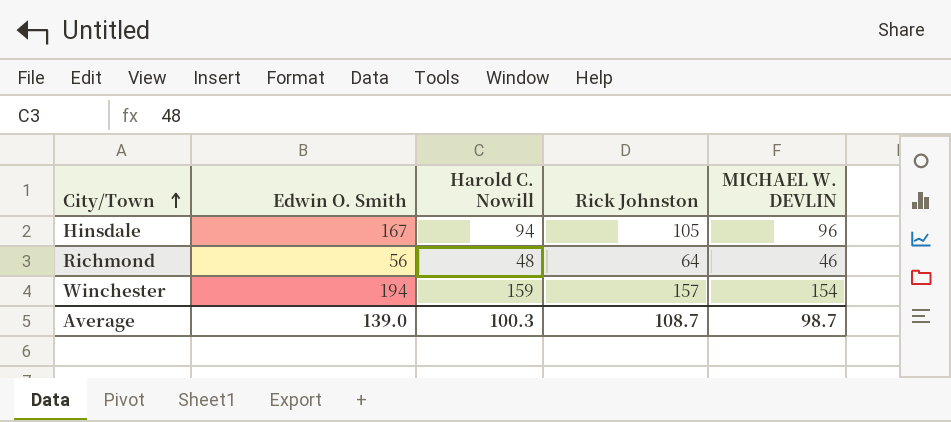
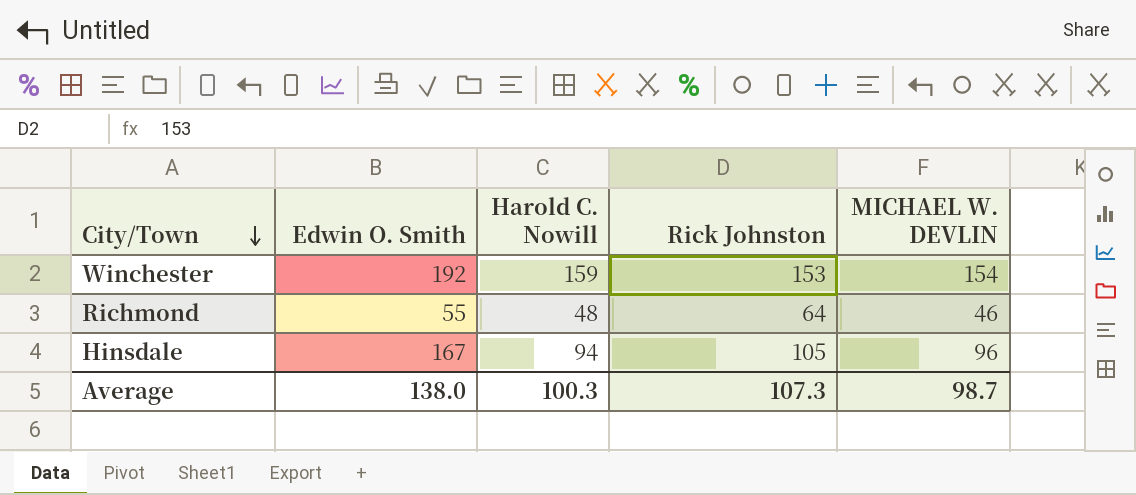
row order: City/Town ascending -> City/Town descending
Winchester | Edwin O. Smith: 194 -> 192
Winchester | Rick Johnston: 157 -> 153
Richmond | Edwin O. Smith: 56 -> 55
Average | Edwin O. Smith: 139.0 -> 138.0
Average | Rick Johnston: 108.7 -> 107.3

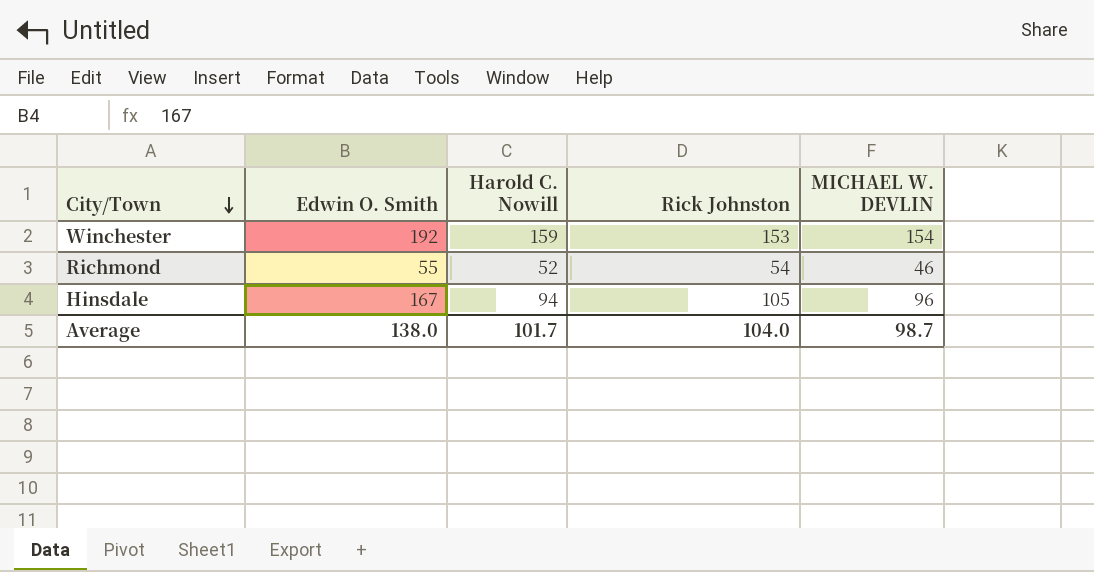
Richmond | Harold C. Nowill: 48 -> 52
Richmond | Rick Johnston: 64 -> 54
Average | Harold C. Nowill: 100.3 -> 101.7
Average | Rick Johnston: 107.3 -> 104.0

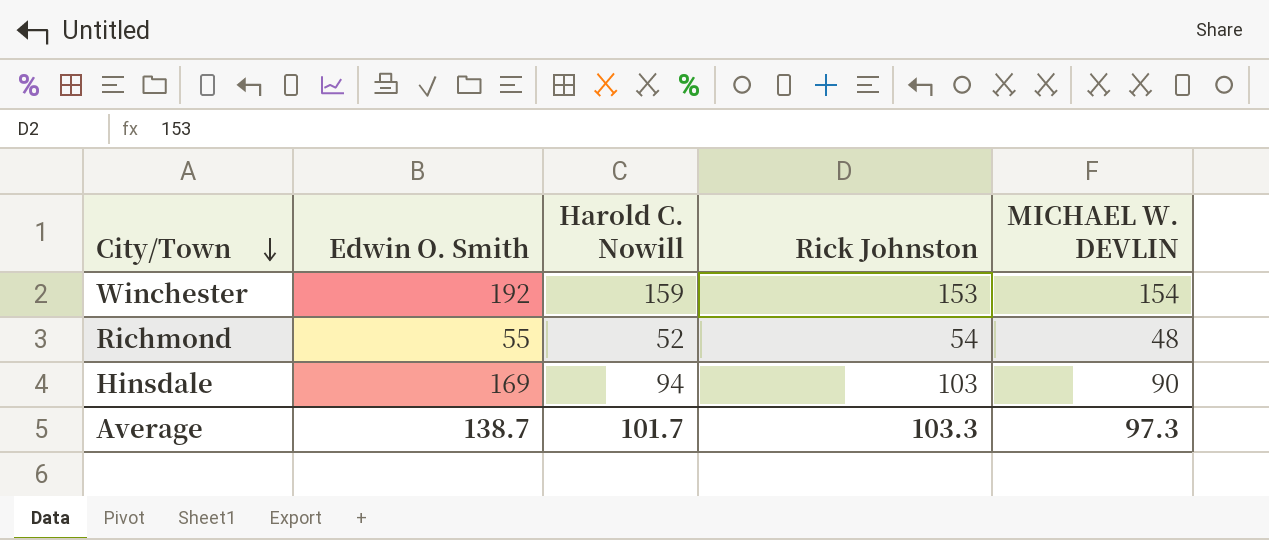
Richmond | MICHAEL W. DEVLIN: 46 -> 48
Hinsdale | Edwin O. Smith: 167 -> 169
Hinsdale | Rick Johnston: 105 -> 103
Hinsdale | MICHAEL W. DEVLIN: 96 -> 90
Average | Edwin O. Smith: 138.0 -> 138.7
Average | Rick Johnston: 104.0 -> 103.3
Average | MICHAEL W. DEVLIN: 98.7 -> 97.3

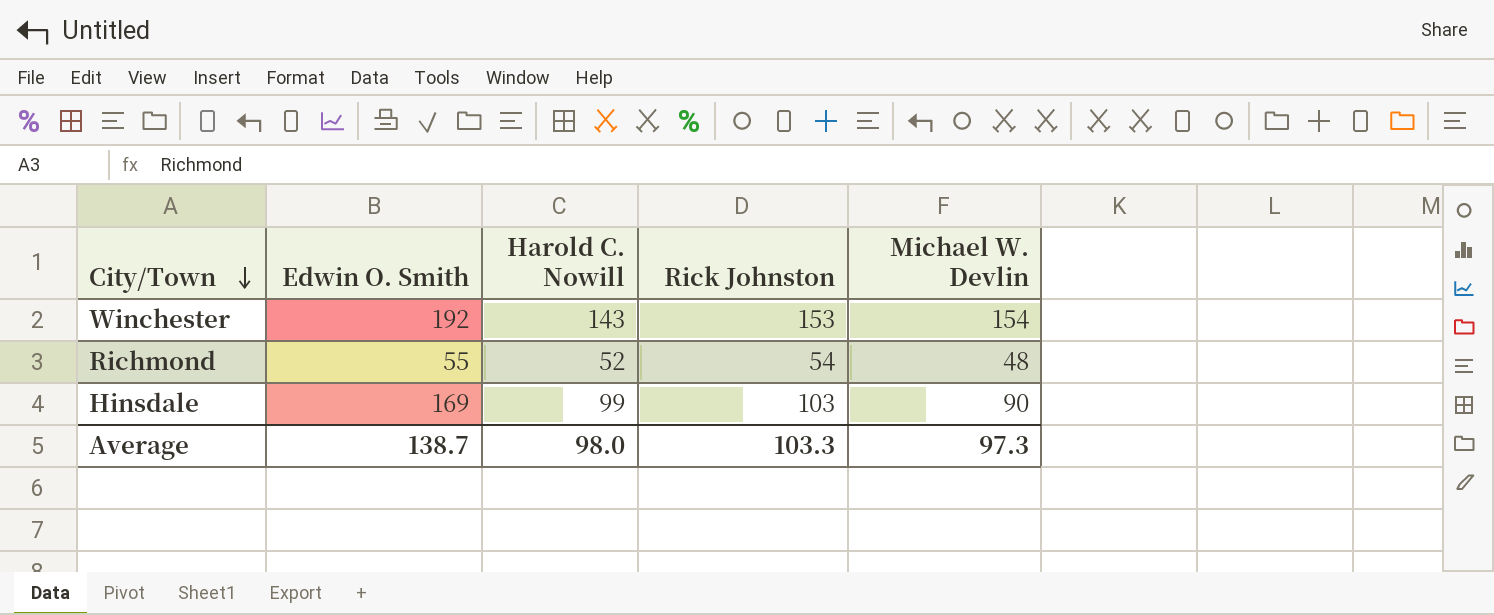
column name: MICHAEL W. DEVLIN -> Michael W. Devlin
Winchester | Harold C. Nowill: 159 -> 143
Hinsdale | Harold C. Nowill: 94 -> 99
Average | Harold C. Nowill: 101.7 -> 98.0

